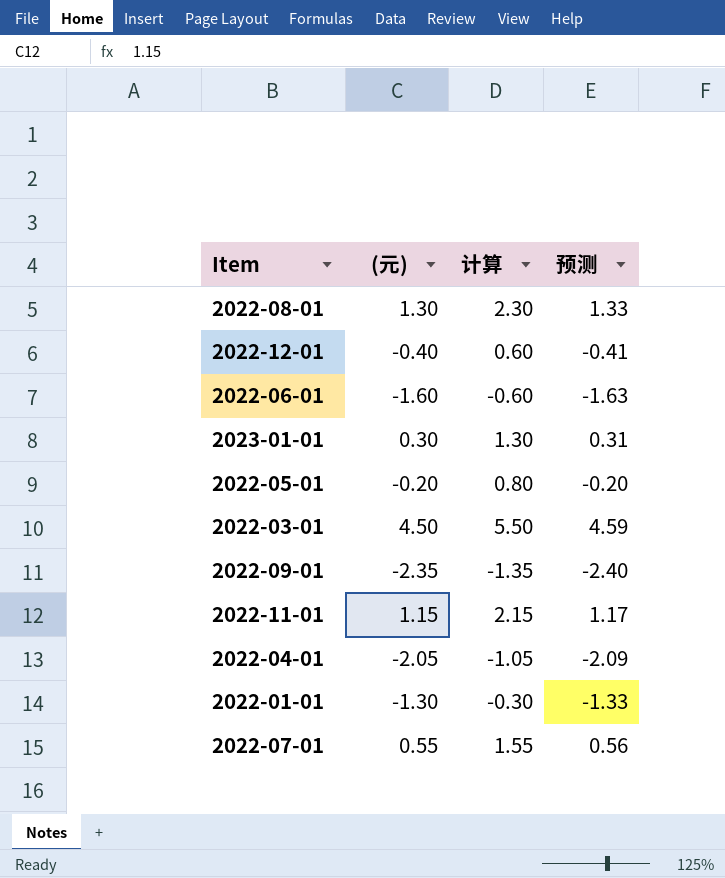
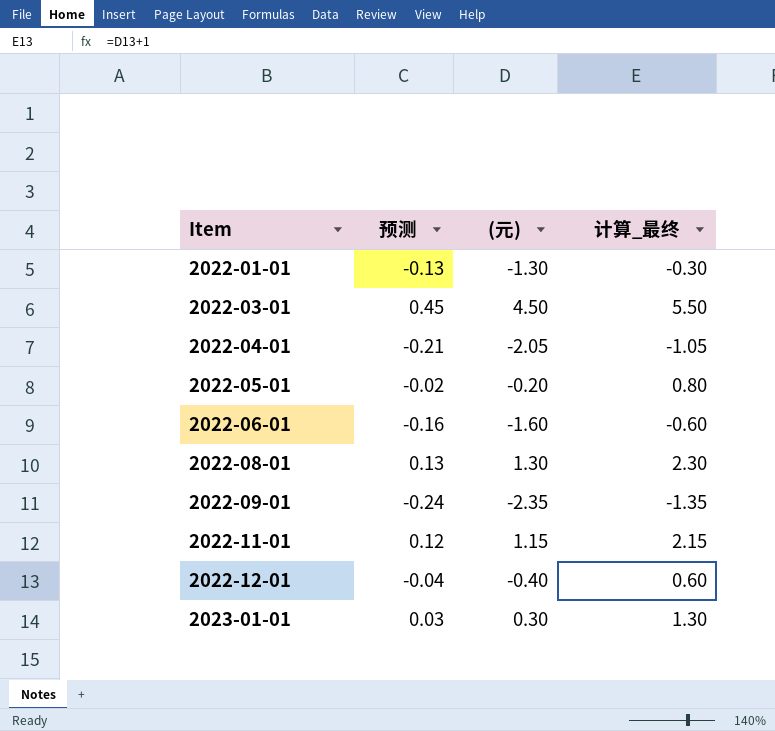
row order: none -> Item ascending
column 预测 | formula: [(元)] * 1.02 -> [(元)] * 0.1
column 预测 | position: 4 -> 2
column name: 计算 -> 计算_最终
row 2022-07-01: 0.55 | 1.55 | 0.56 -> none

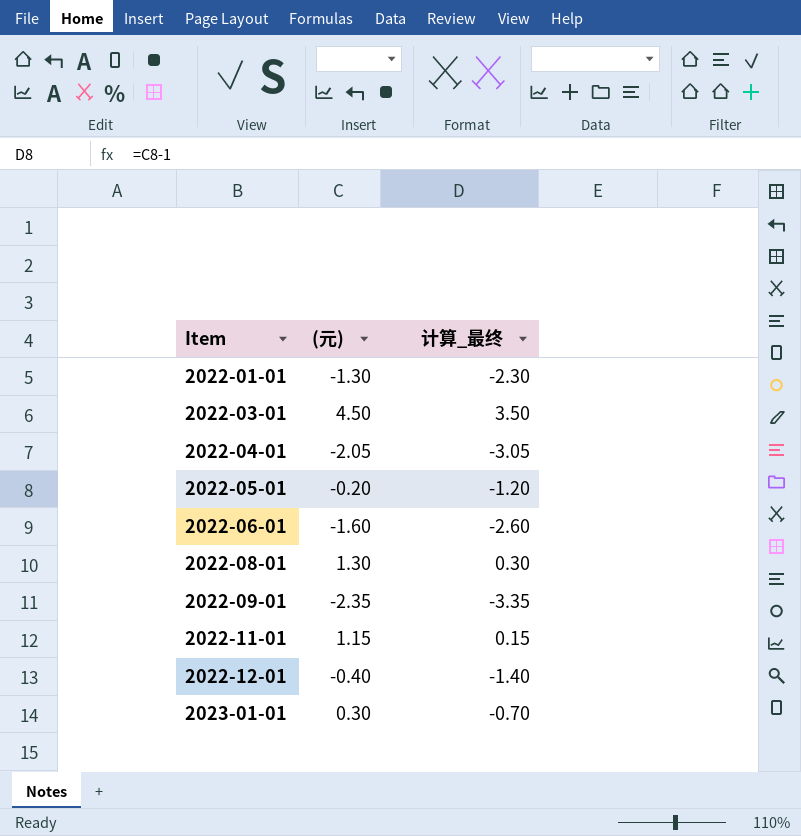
column 预测 | formula: [(元)] * 0.1 -> none
column 计算_最终 | formula: [(元)] + 1 -> [(元)] - 1

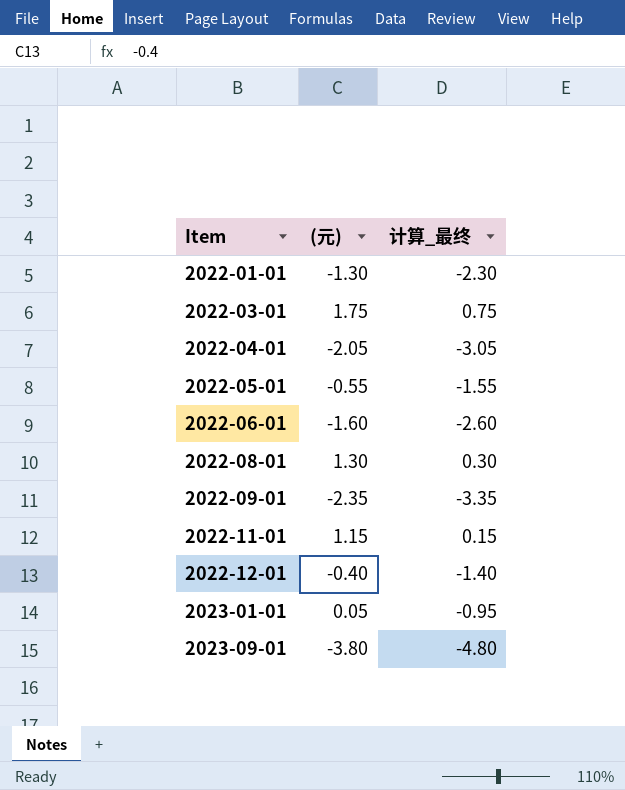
2022-03-01 | (元): 4.50 -> 1.75
2022-03-01 | 计算_最终: 3.50 -> 0.75
2022-05-01 | (元): -0.20 -> -0.55
2022-05-01 | 计算_最终: -1.20 -> -1.55
2023-01-01 | (元): 0.30 -> 0.05
2023-01-01 | 计算_最终: -0.70 -> -0.95
row 2023-09-01: none -> -3.80 | -4.80

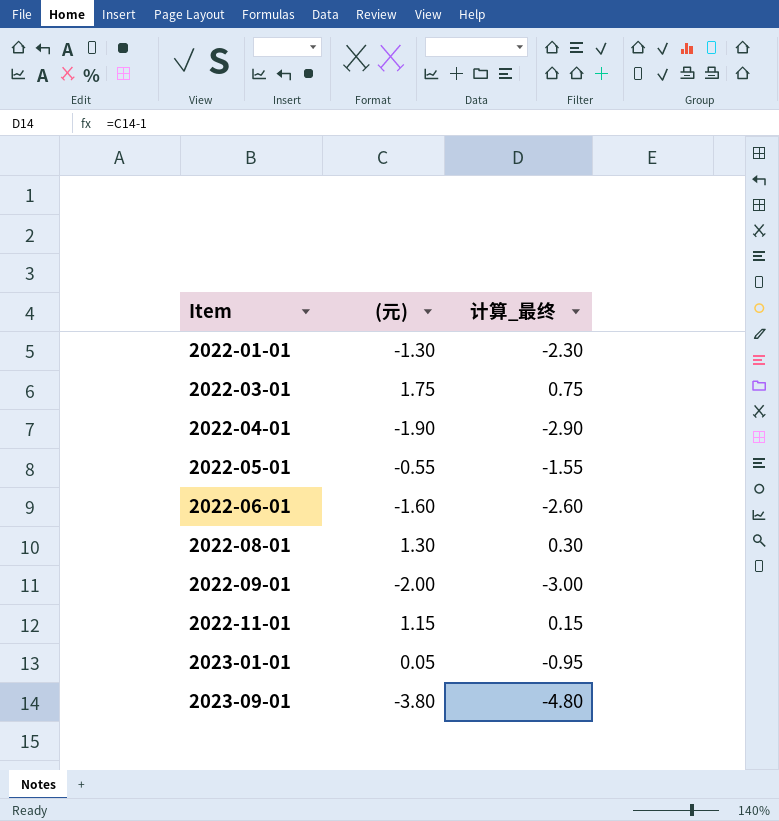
row 2022-12-01: -0.40 | -1.40 -> none
2022-04-01 | (元): -2.05 -> -1.90
2022-04-01 | 计算_最终: -3.05 -> -2.90
2022-09-01 | (元): -2.35 -> -2.00
2022-09-01 | 计算_最终: -3.35 -> -3.00

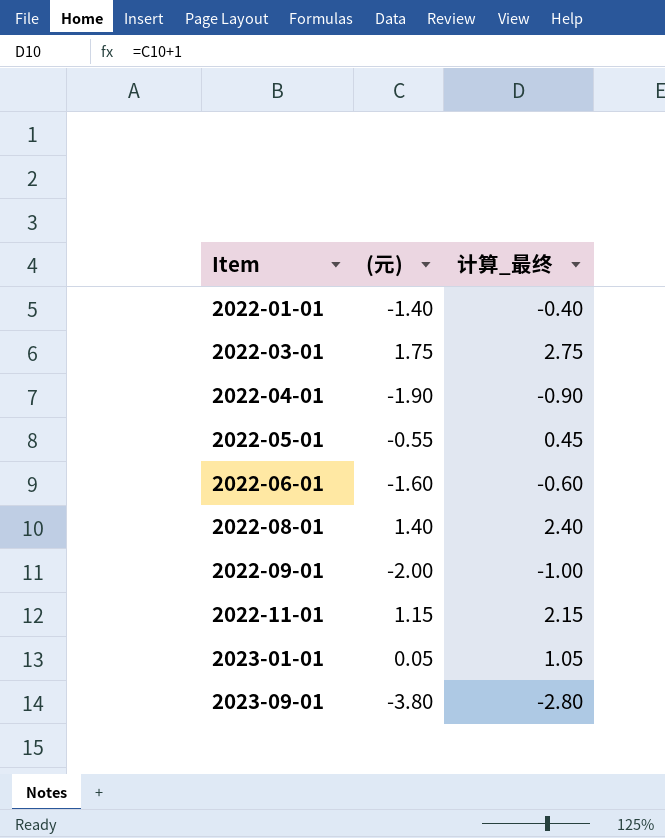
column 计算_最终 | formula: [(元)] - 1 -> [(元)] + 1
2022-01-01 | (元): -1.30 -> -1.40
2022-08-01 | (元): 1.30 -> 1.40

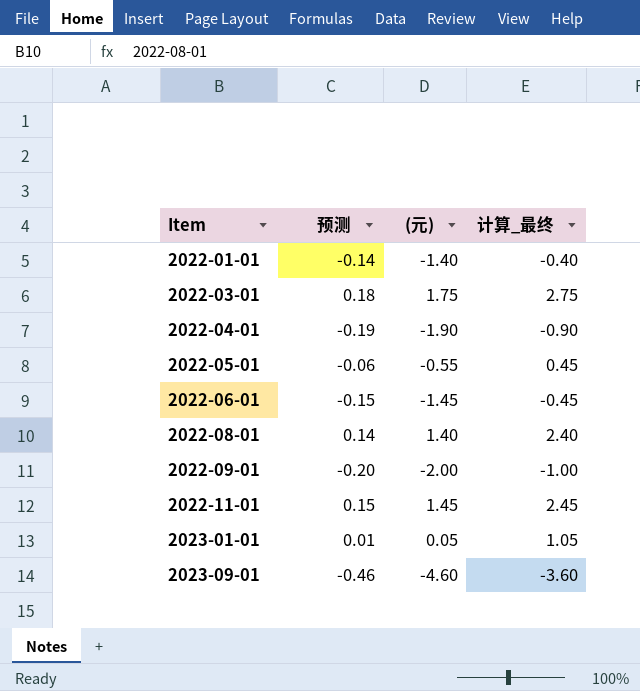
column 预测 | formula: none -> [(元)] * 0.1
2022-06-01 | (元): -1.60 -> -1.45
2022-06-01 | 计算_最终: -0.60 -> -0.45
2022-11-01 | (元): 1.15 -> 1.45
2022-11-01 | 计算_最终: 2.15 -> 2.45
2023-09-01 | (元): -3.80 -> -4.60
2023-09-01 | 计算_最终: -2.80 -> -3.60

